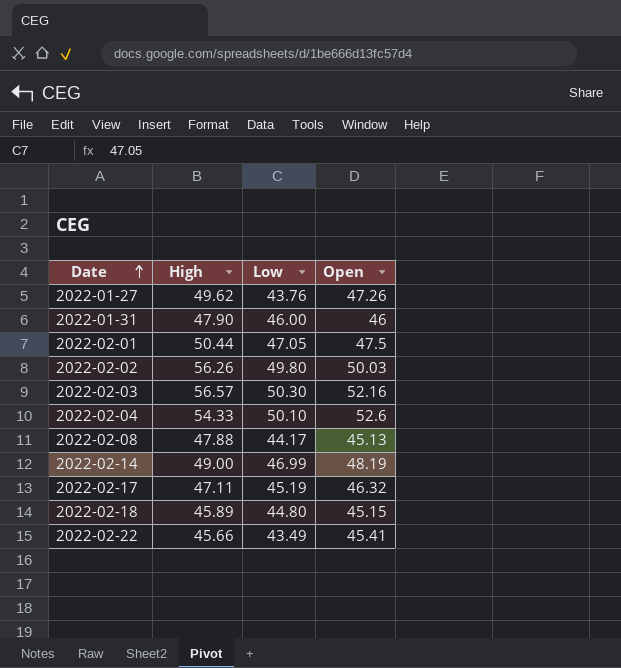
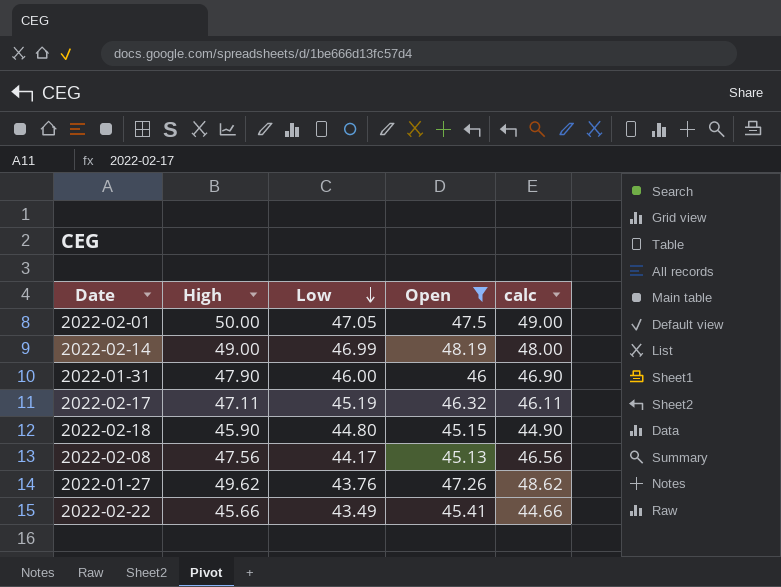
filter: none -> Open <= 48.19
row order: Date ascending -> Low descending
column calc | formula: none -> [High] - 1
2022-02-01 | High: 50.44 -> 50.00
2022-02-18 | High: 45.89 -> 45.90
2022-02-08 | High: 47.88 -> 47.56

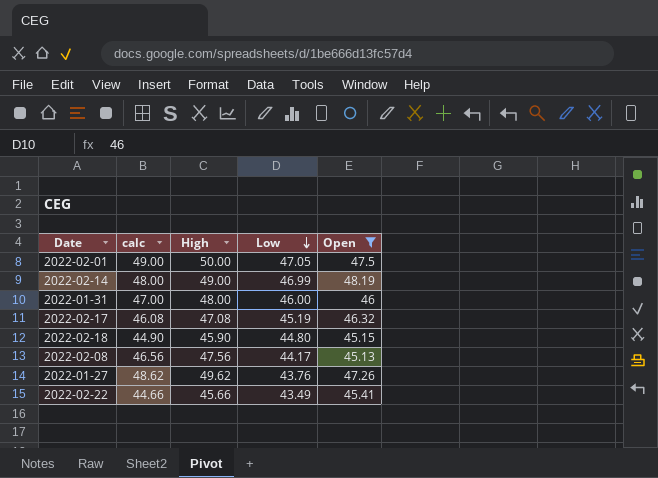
column calc | position: 5 -> 2
2022-01-31 | calc: 46.90 -> 47.00
2022-01-31 | High: 47.90 -> 48.00
2022-02-17 | calc: 46.11 -> 46.08
2022-02-17 | High: 47.11 -> 47.08

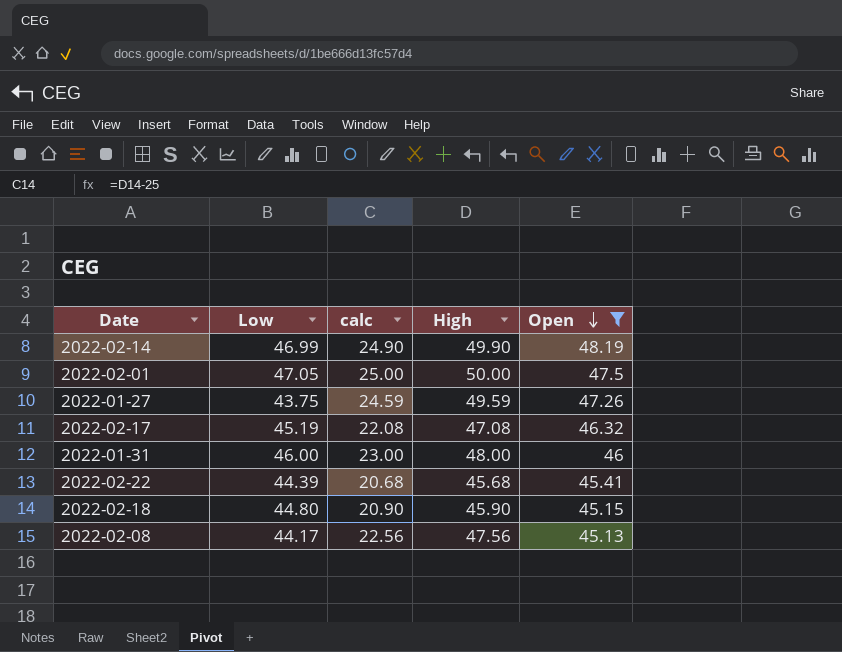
row order: Low descending -> Open descending
column Low | position: 4 -> 2
column calc | formula: [High] - 1 -> [High] - 25
2022-02-14 | High: 49.00 -> 49.90
2022-01-27 | Low: 43.76 -> 43.75
2022-01-27 | High: 49.62 -> 49.59
2022-02-22 | Low: 43.49 -> 44.39
2022-02-22 | High: 45.66 -> 45.68

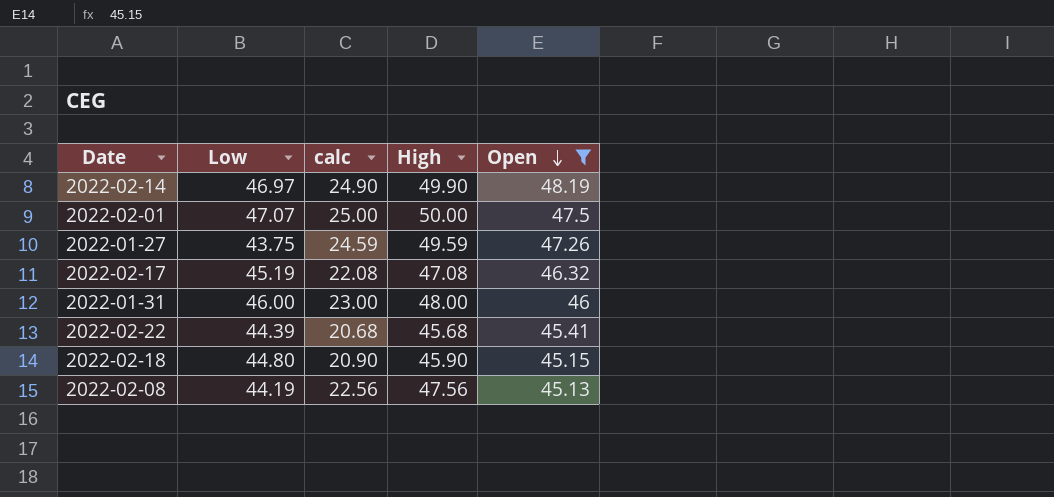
2022-02-14 | Low: 46.99 -> 46.97
2022-02-01 | Low: 47.05 -> 47.07
2022-02-08 | Low: 44.17 -> 44.19

